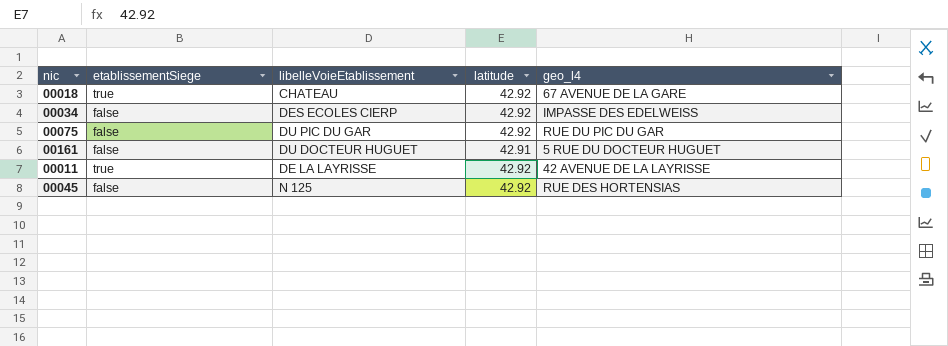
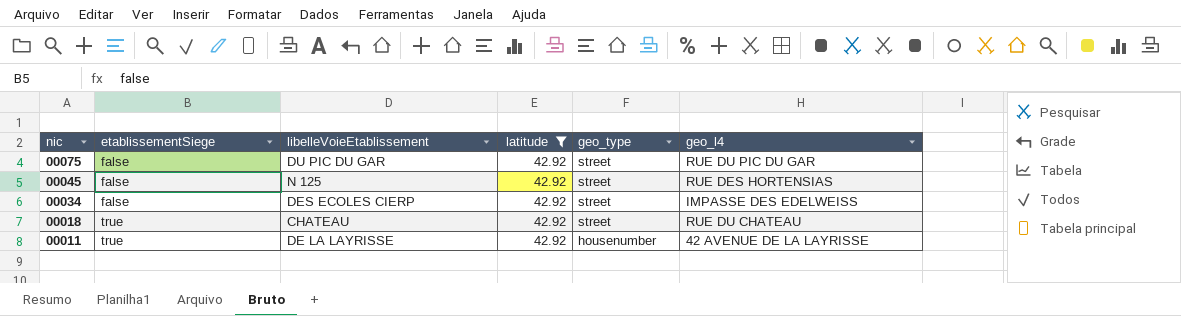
filter: none -> latitude = 42.92
row order: none -> nic descending
column geo_type | position: none -> 5
00018 | geo_l4: 67 AVENUE DE LA GARE -> RUE DU CHATEAU

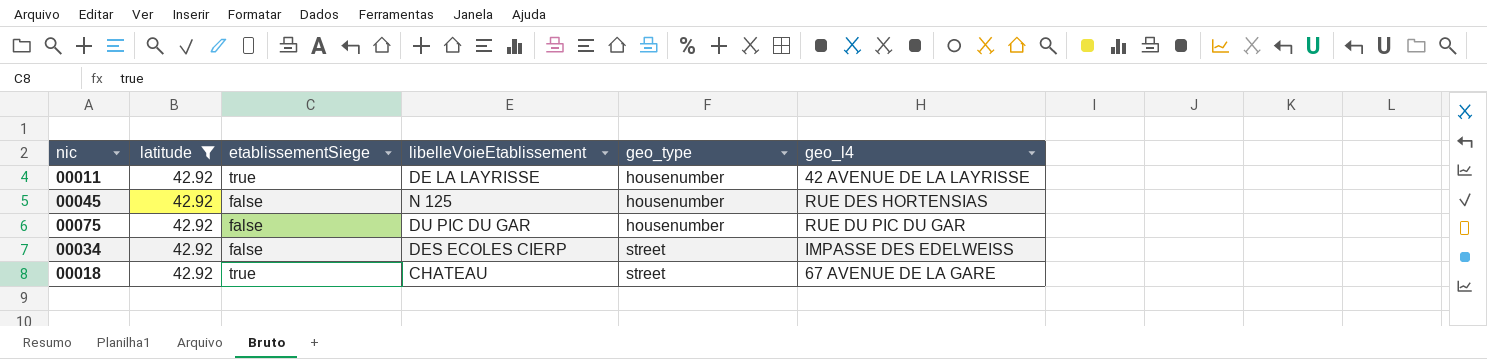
row order: nic descending -> geo_type ascending
column latitude | position: 4 -> 2
00045 | geo_type: street -> housenumber
00075 | geo_type: street -> housenumber
00018 | geo_l4: RUE DU CHATEAU -> 67 AVENUE DE LA GARE

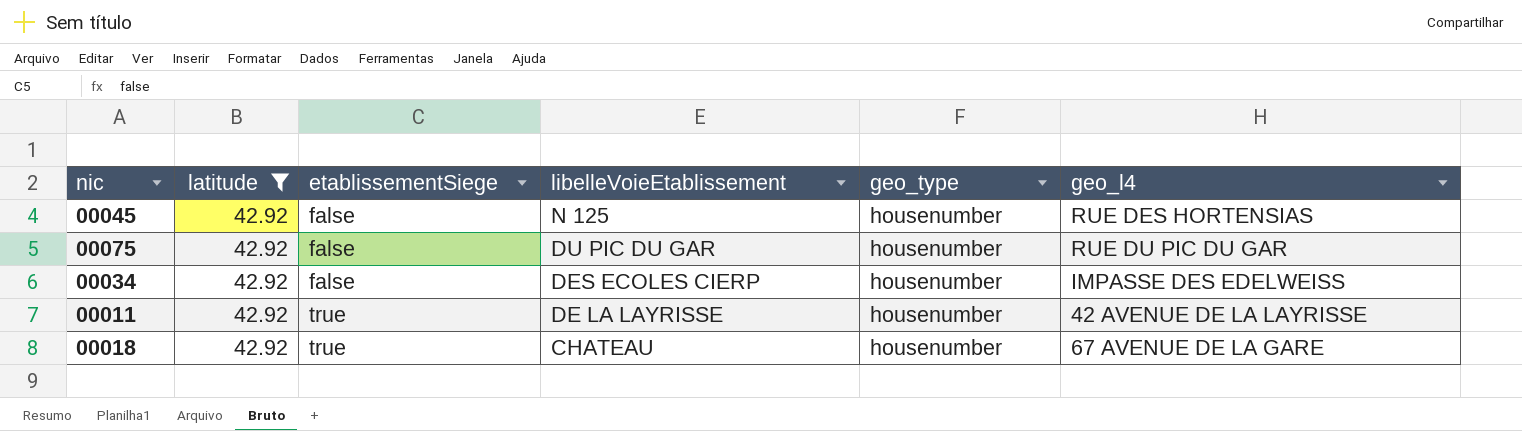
row order: geo_type ascending -> etablissementSiege ascending
00034 | geo_type: street -> housenumber
00018 | geo_type: street -> housenumber

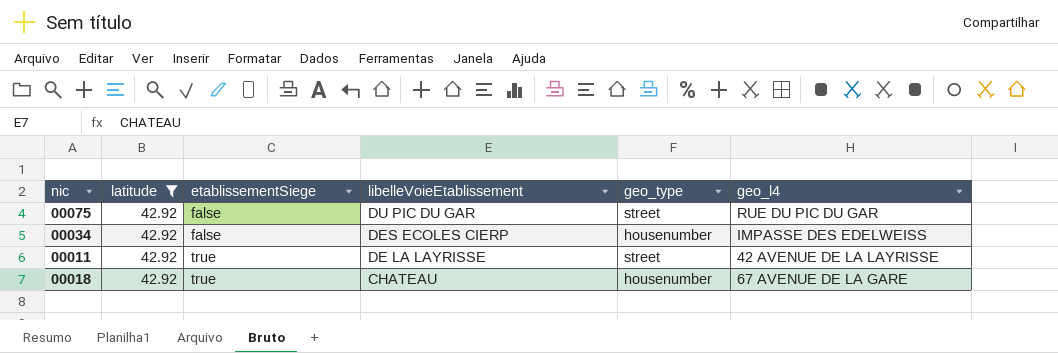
row 00045: 42.92 | false | N 125 | housenumber | RUE DES HORTENSIAS -> none
00075 | geo_type: housenumber -> street
00011 | geo_type: housenumber -> street

